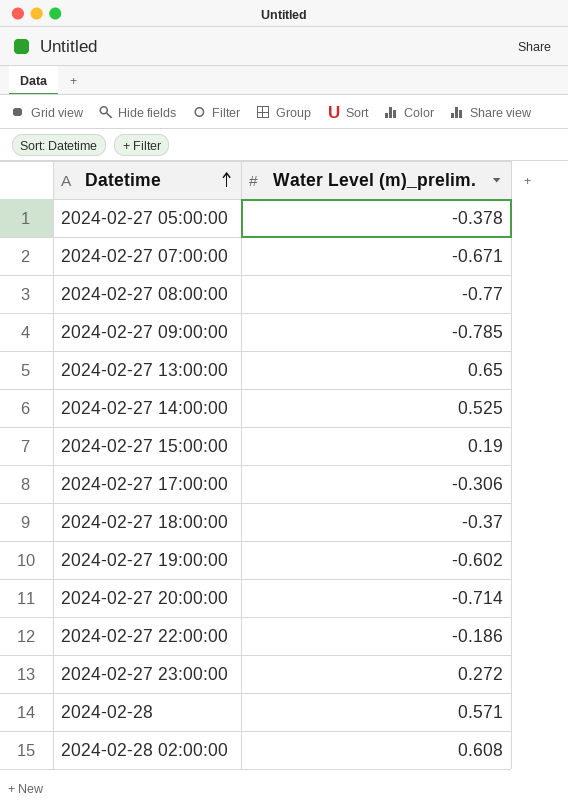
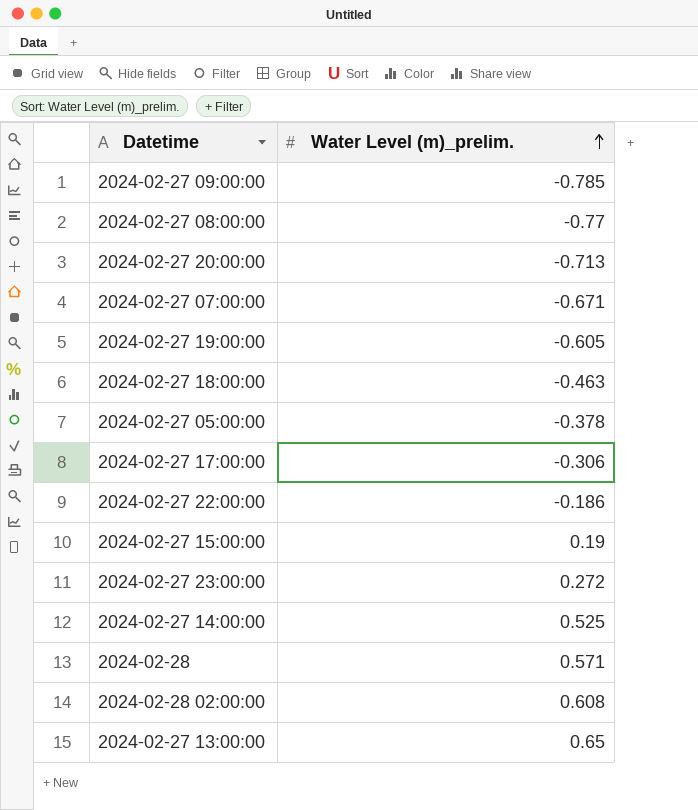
row order: Datetime ascending -> Water Level (m)_prelim. ascending
2024-02-27 20:00:00 | Water Level (m)_prelim.: -0.714 -> -0.713
2024-02-27 19:00:00 | Water Level (m)_prelim.: -0.602 -> -0.605
2024-02-27 18:00:00 | Water Level (m)_prelim.: -0.37 -> -0.463

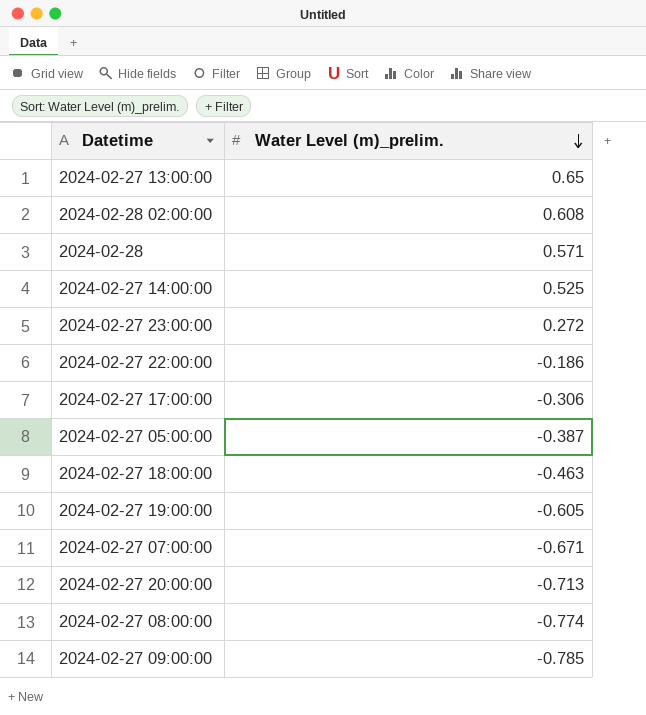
row order: Water Level (m)_prelim. ascending -> Water Level (m)_prelim. descending
row 2024-02-27 15:00:00: 0.19 -> none
2024-02-27 05:00:00 | Water Level (m)_prelim.: -0.378 -> -0.387
2024-02-27 08:00:00 | Water Level (m)_prelim.: -0.77 -> -0.774

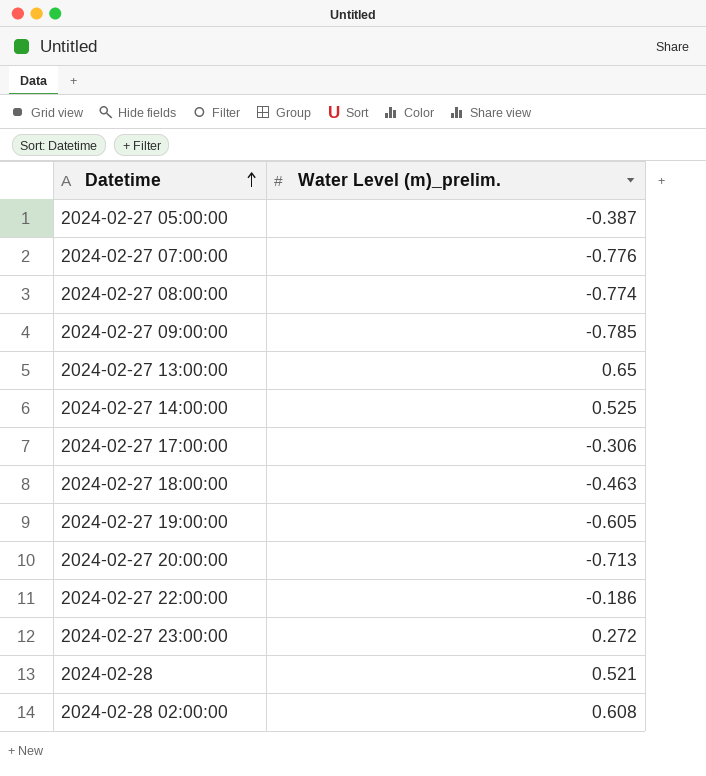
row order: Water Level (m)_prelim. descending -> Datetime ascending
2024-02-27 07:00:00 | Water Level (m)_prelim.: -0.671 -> -0.776
2024-02-28 | Water Level (m)_prelim.: 0.571 -> 0.521

